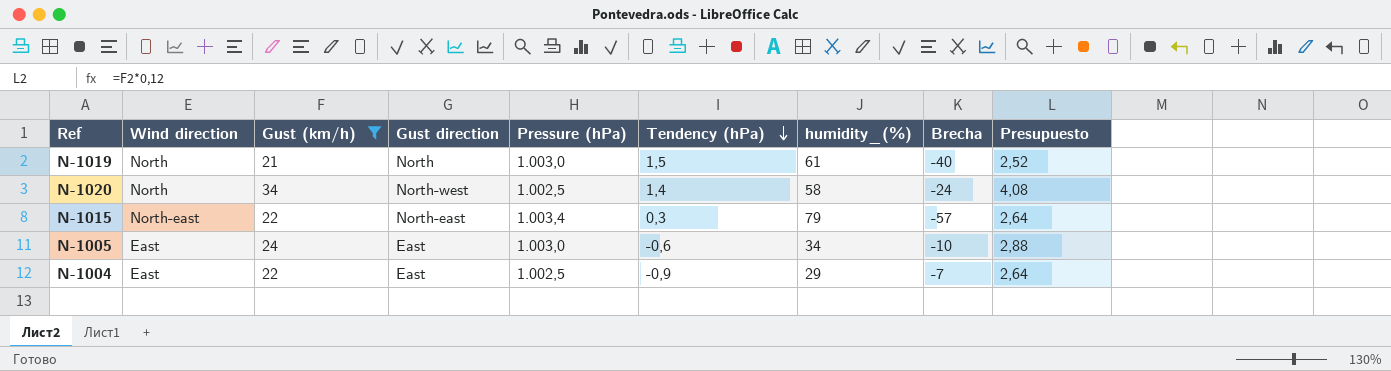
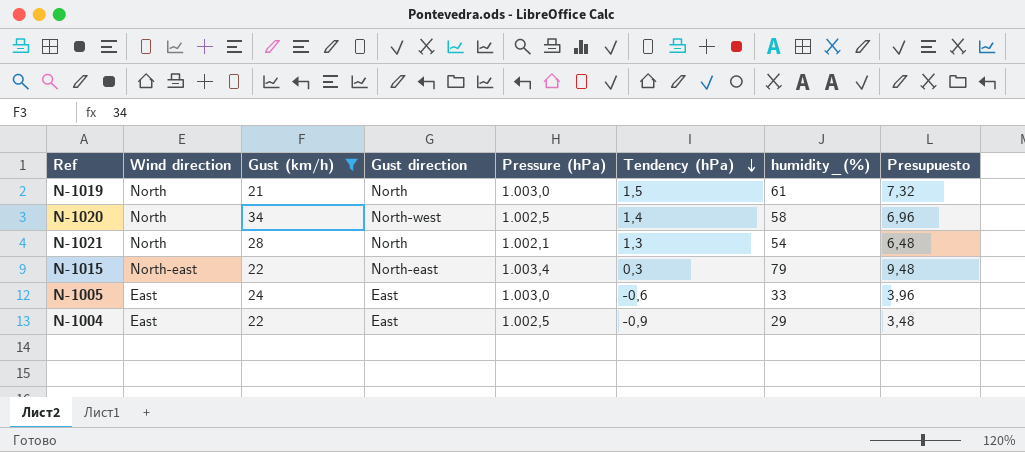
column Brecha | formula: [Gust (km/h)] - [humidity_(%)] -> none
column Presupuesto | formula: [Gust (km/h)] * 0,12 -> [humidity_(%)] * 0,12
row N-1021: none -> North | 28 | North | 1.002,1 | 1,3 | 54 | 6,48
N-1005 | humidity_(%): 34 -> 33

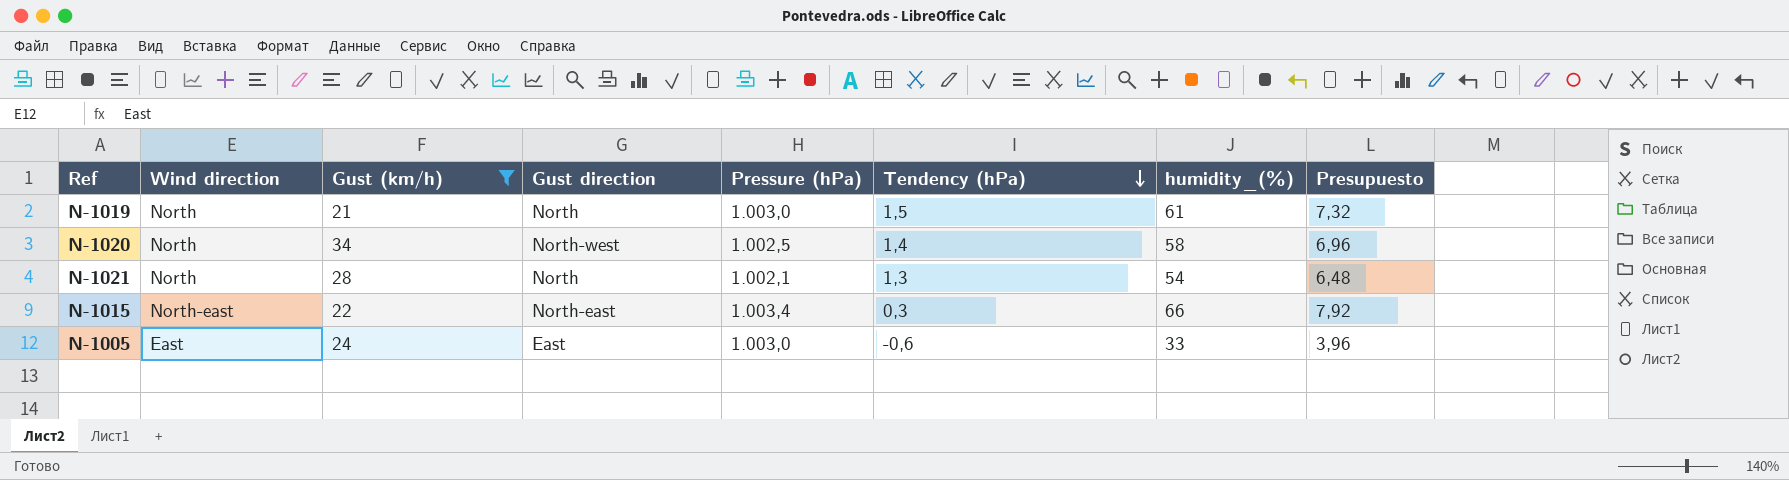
row N-1004: East | 22 | East | 1.002,5 | -0,9 | 29 | 3,48 -> none
N-1015 | humidity_(%): 79 -> 66
N-1015 | Presupuesto: 9,48 -> 7,92

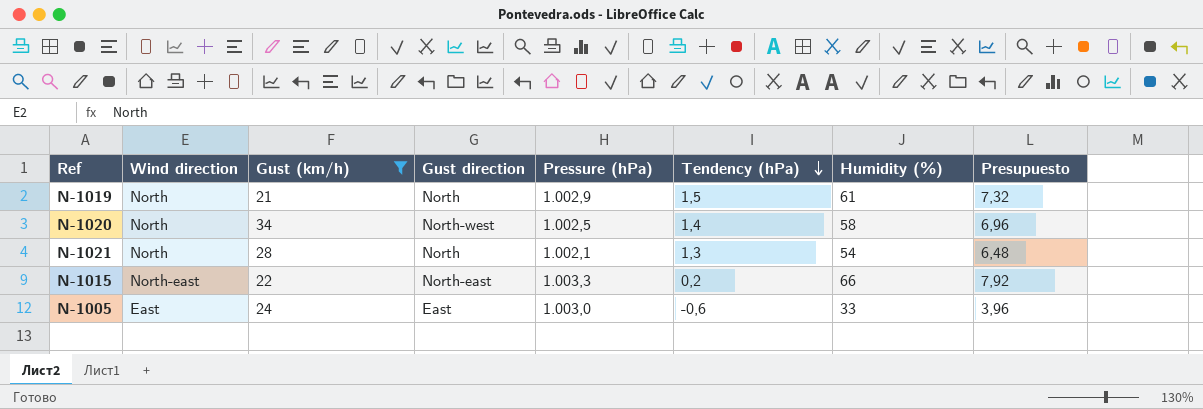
column name: humidity_(%) -> Humidity (%)
N-1019 | Pressure (hPa): 1.003,0 -> 1.002,9
N-1015 | Pressure (hPa): 1.003,4 -> 1.003,3
N-1015 | Tendency (hPa): 0,3 -> 0,2

